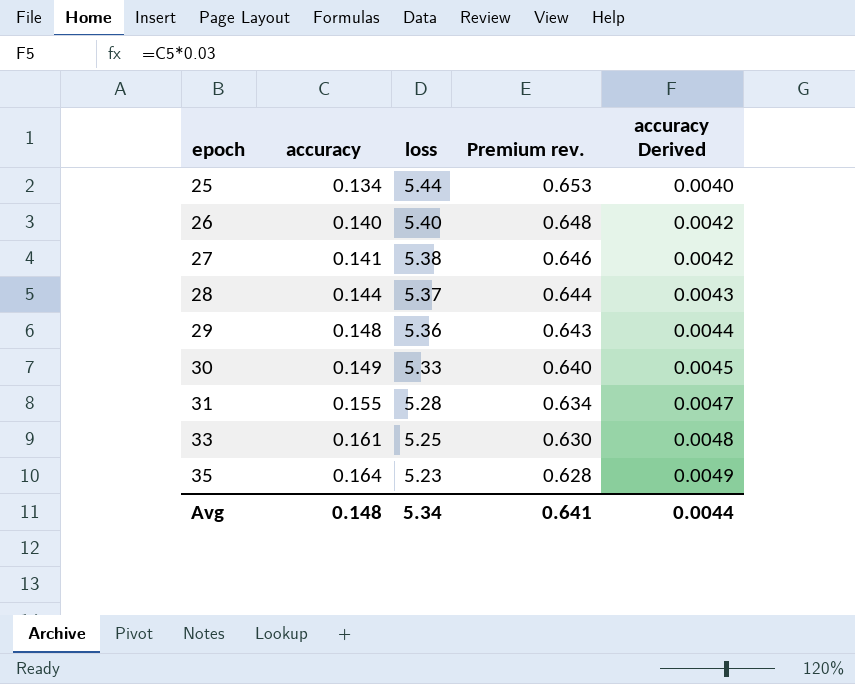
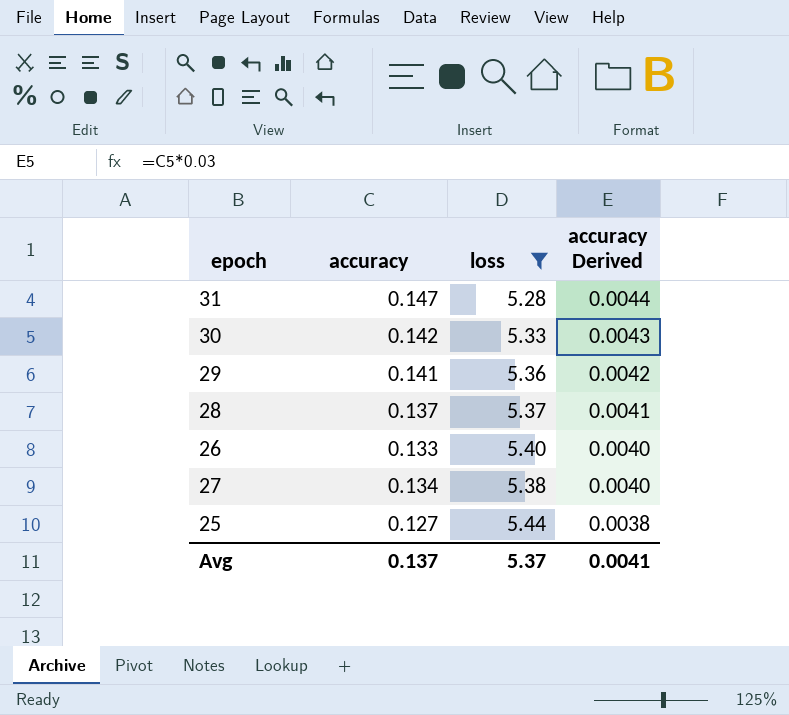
filter: none -> loss >= 5.28
row order: epoch ascending -> accuracy Derived descending
column Premium rev. | formula: [loss] * 0.12 -> none
31 | accuracy: 0.155 -> 0.147
31 | accuracy Derived: 0.0047 -> 0.0044
30 | accuracy: 0.149 -> 0.142
30 | accuracy Derived: 0.0045 -> 0.0043
29 | accuracy: 0.148 -> 0.141
29 | accuracy Derived: 0.0044 -> 0.0042
28 | accuracy: 0.144 -> 0.137
28 | accuracy Derived: 0.0043 -> 0.0041
26 | accuracy: 0.140 -> 0.133
26 | accuracy Derived: 0.0042 -> 0.0040
27 | accuracy: 0.141 -> 0.134
27 | accuracy Derived: 0.0042 -> 0.0040
25 | accuracy: 0.134 -> 0.127
25 | accuracy Derived: 0.0040 -> 0.0038
Avg | accuracy: 0.148 -> 0.137
Avg | loss: 5.34 -> 5.37
Avg | accuracy Derived: 0.0044 -> 0.0041

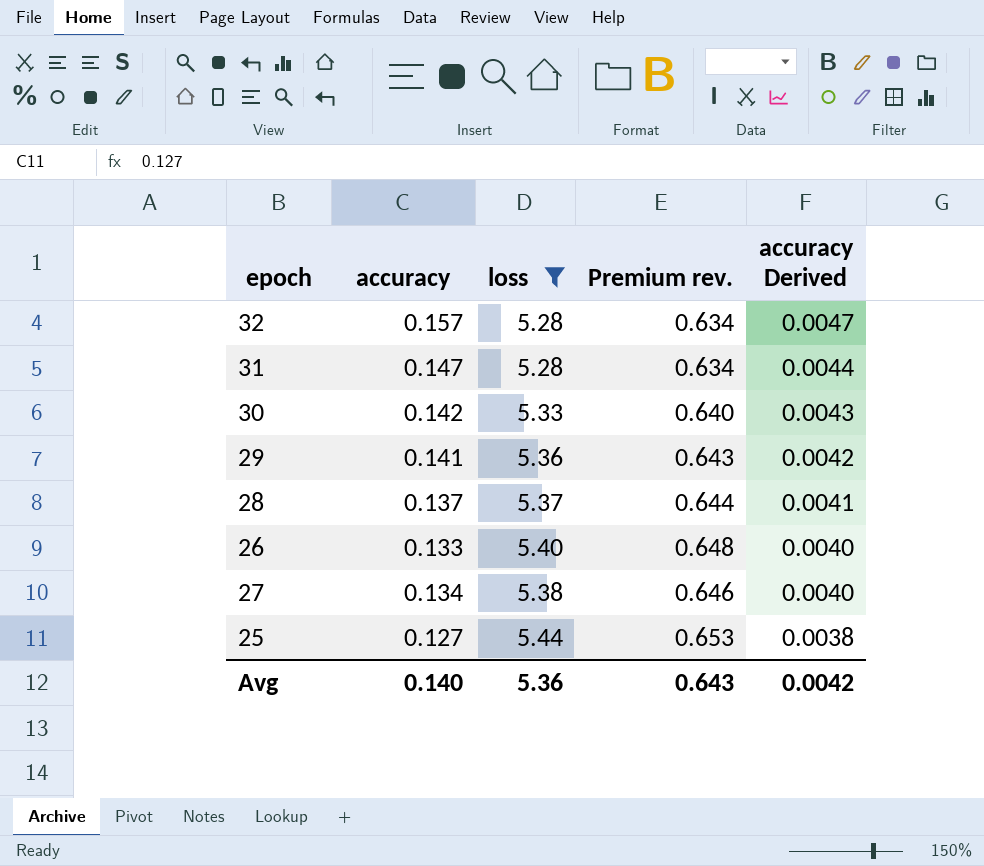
column Premium rev. | formula: none -> [loss] * 0.12
row 32: none -> 0.157 | 5.28 | 0.634 | 0.0047
Avg | accuracy: 0.137 -> 0.140
Avg | loss: 5.37 -> 5.36
Avg | accuracy Derived: 0.0041 -> 0.0042

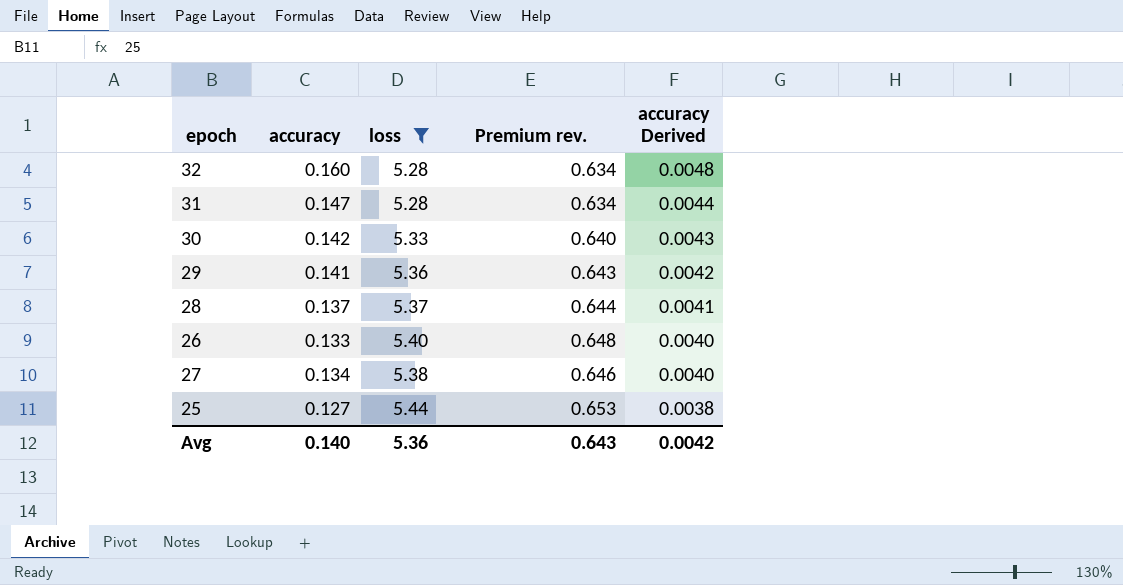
32 | accuracy: 0.157 -> 0.160
32 | accuracy Derived: 0.0047 -> 0.0048

